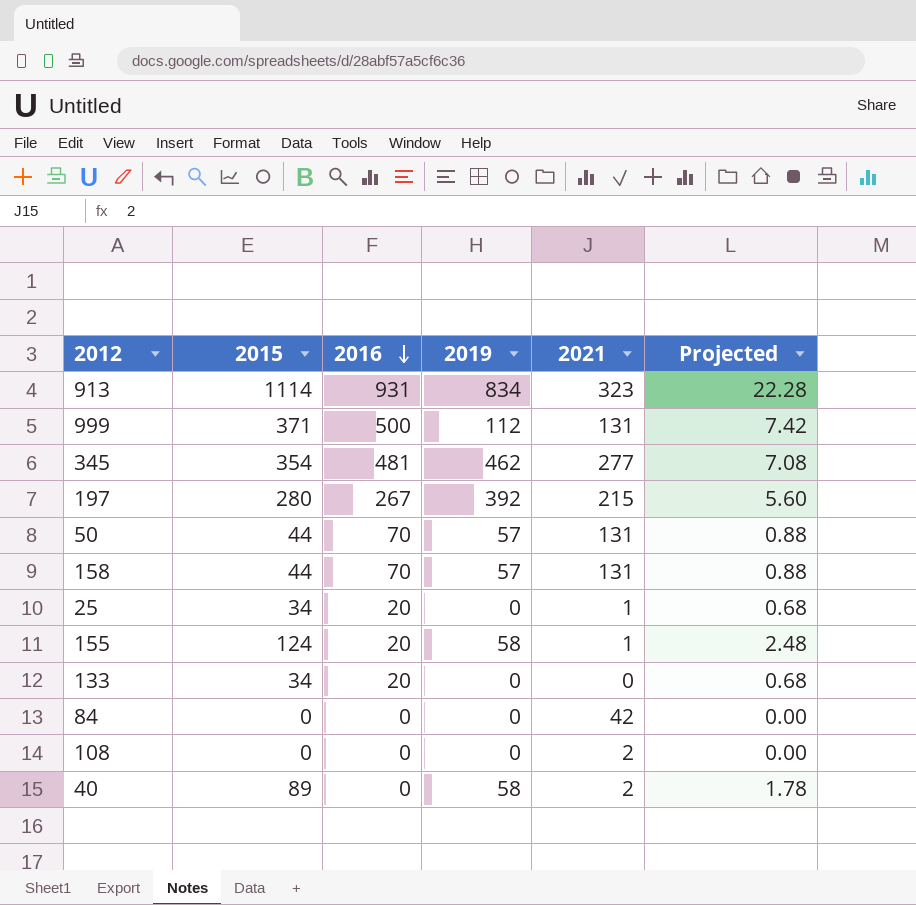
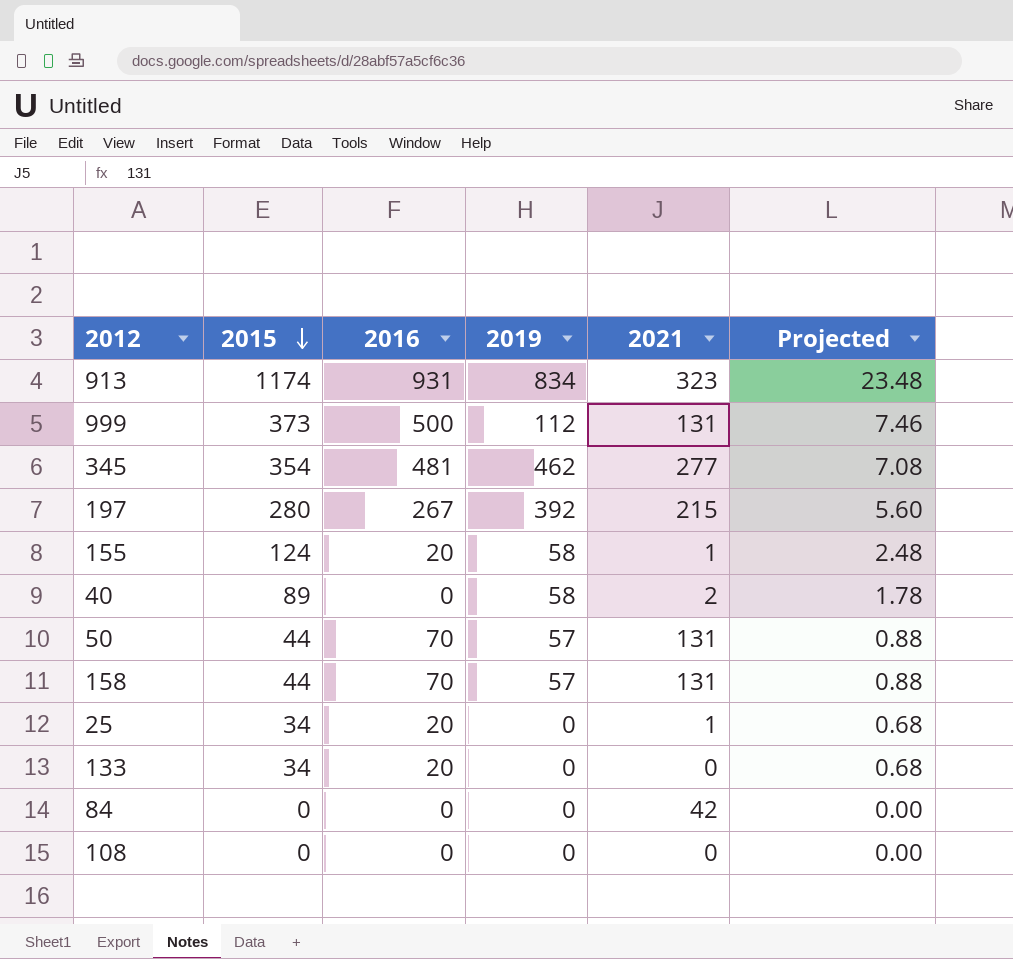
row order: 2016 descending -> 2015 descending
913 | 2015: 1114 -> 1174
913 | Projected: 22.28 -> 23.48
999 | 2015: 371 -> 373
999 | Projected: 7.42 -> 7.46
108 | 2021: 2 -> 0

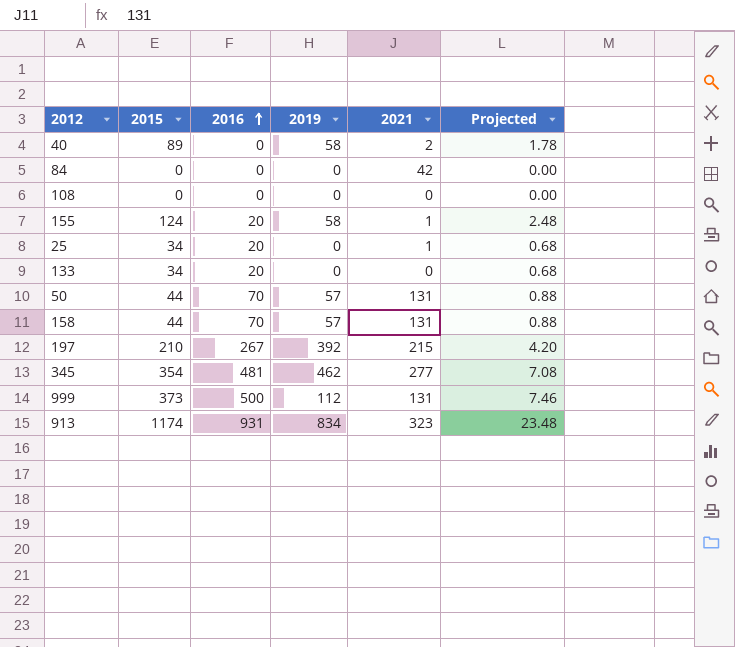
row order: 2015 descending -> 2016 ascending
197 | 2015: 280 -> 210
197 | Projected: 5.60 -> 4.20

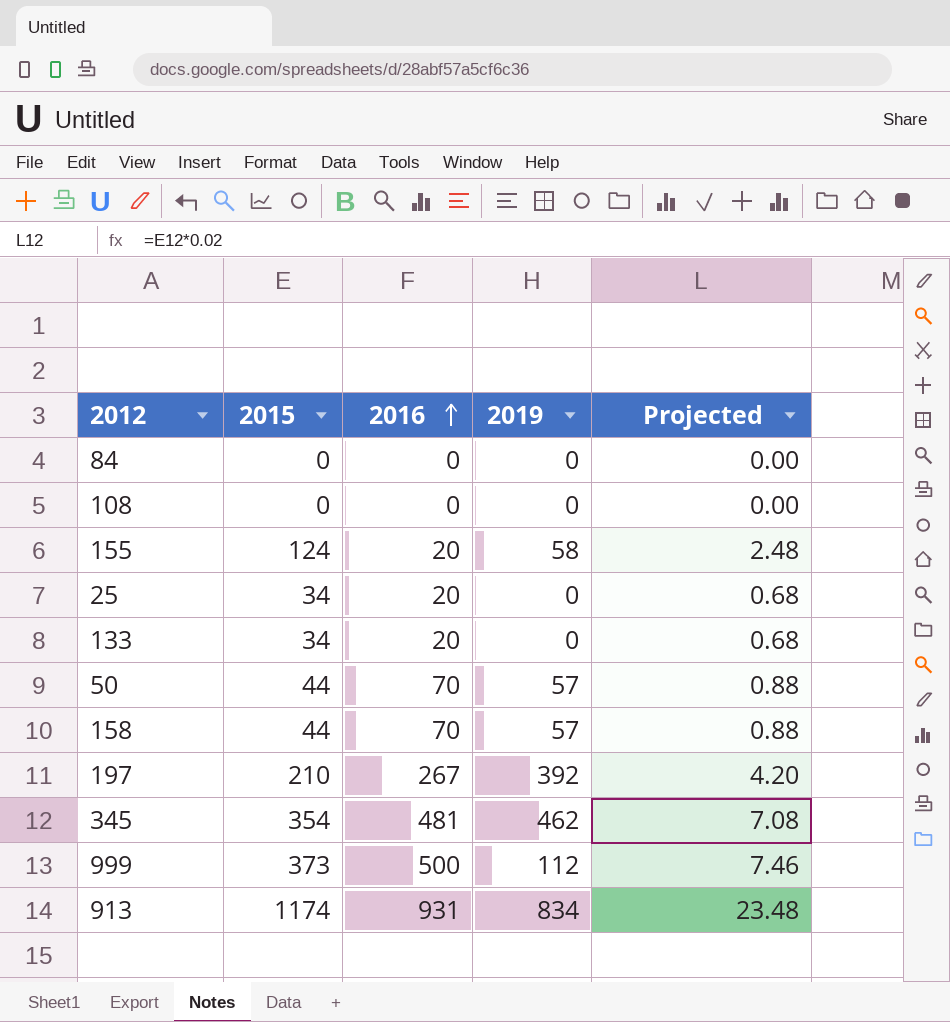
column 2021 | position: 5 -> none
row 40: 89 | 0 | 58 | 2 | 1.78 -> none

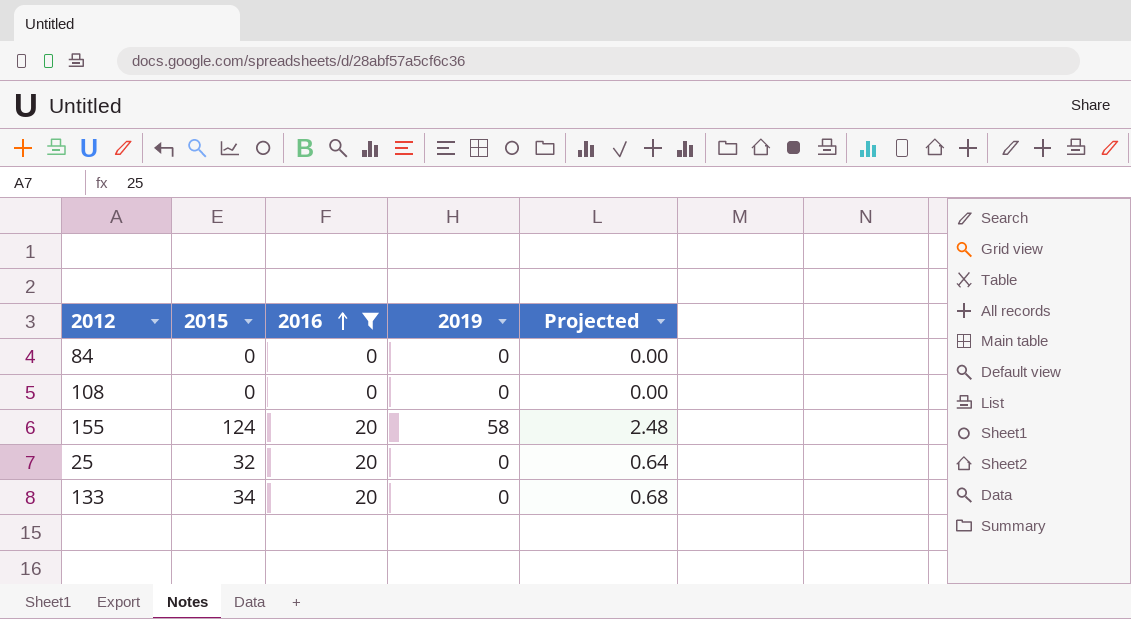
filter: none -> 2016 <= 20
25 | 2015: 34 -> 32
25 | Projected: 0.68 -> 0.64

